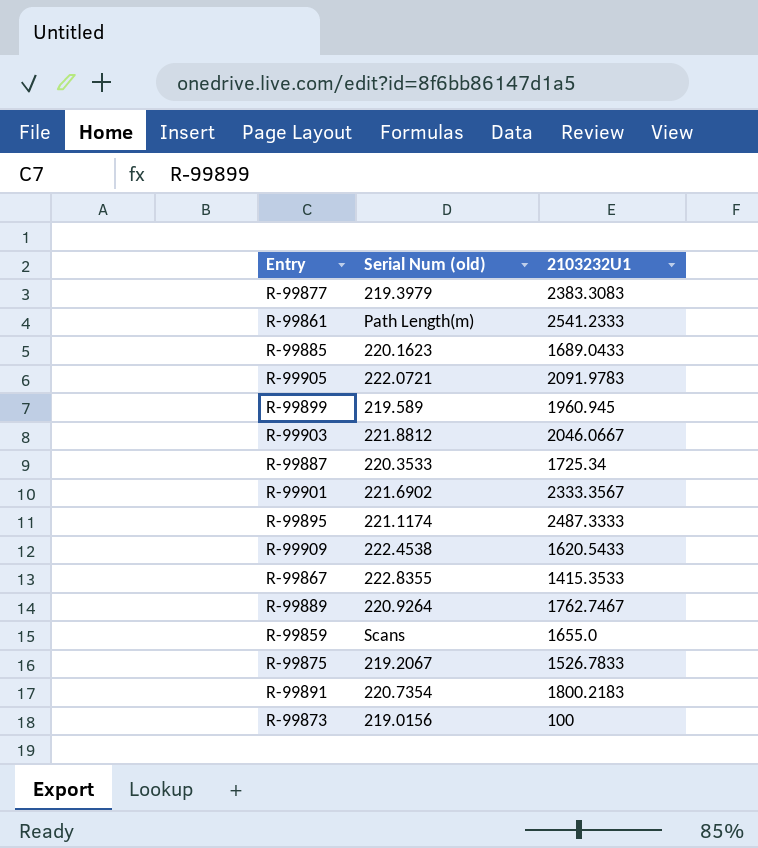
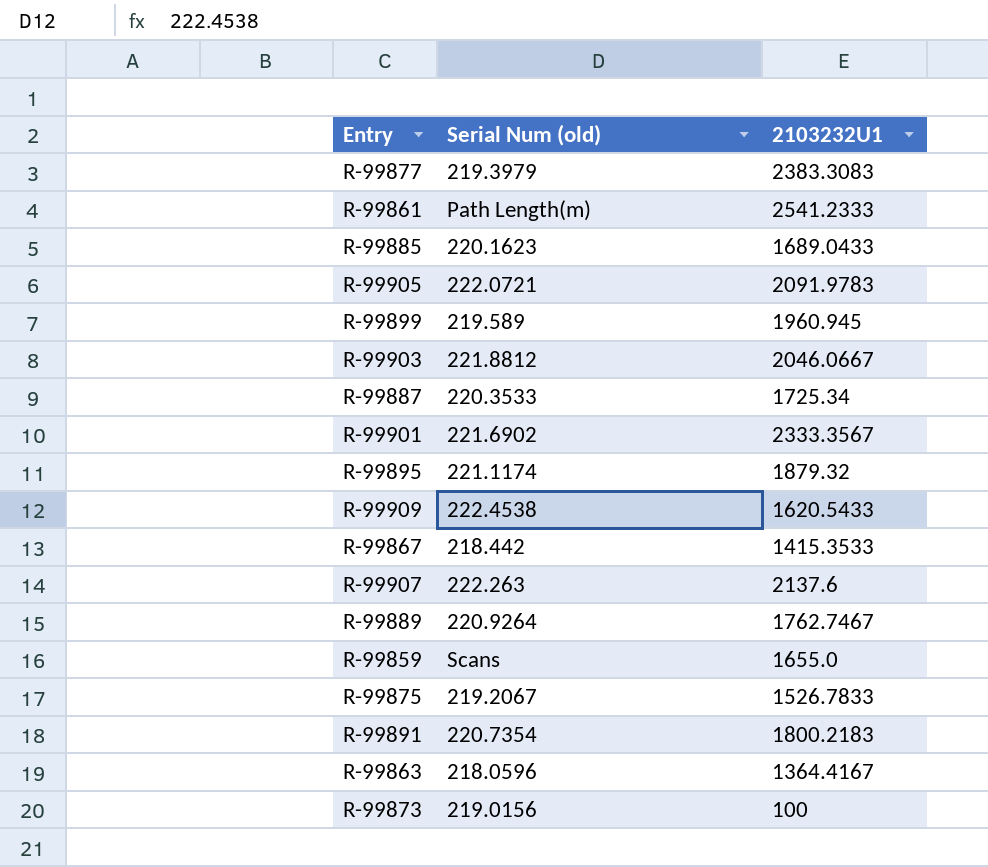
R-99895 | 2103232U1: 2487.3333 -> 1879.32
R-99867 | Serial Num (old): 222.8355 -> 218.442
row R-99907: none -> 222.263 | 2137.6
row R-99863: none -> 218.0596 | 1364.4167

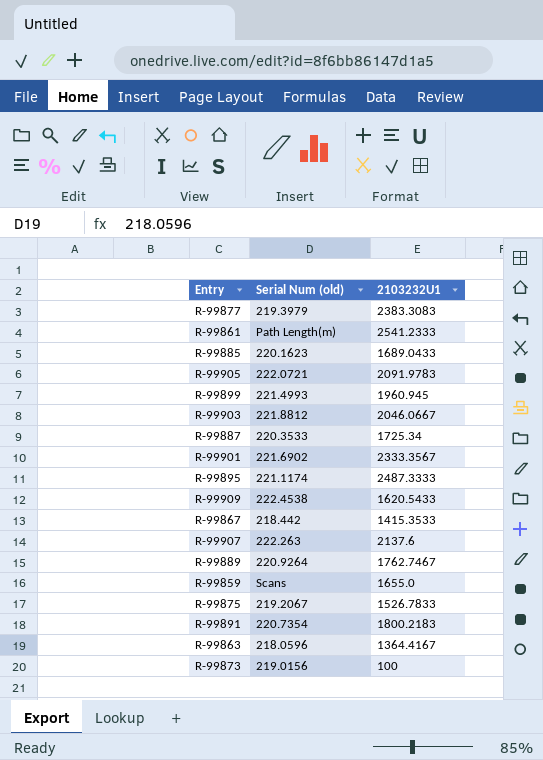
R-99899 | Serial Num (old): 219.589 -> 221.4993
R-99895 | 2103232U1: 1879.32 -> 2487.3333

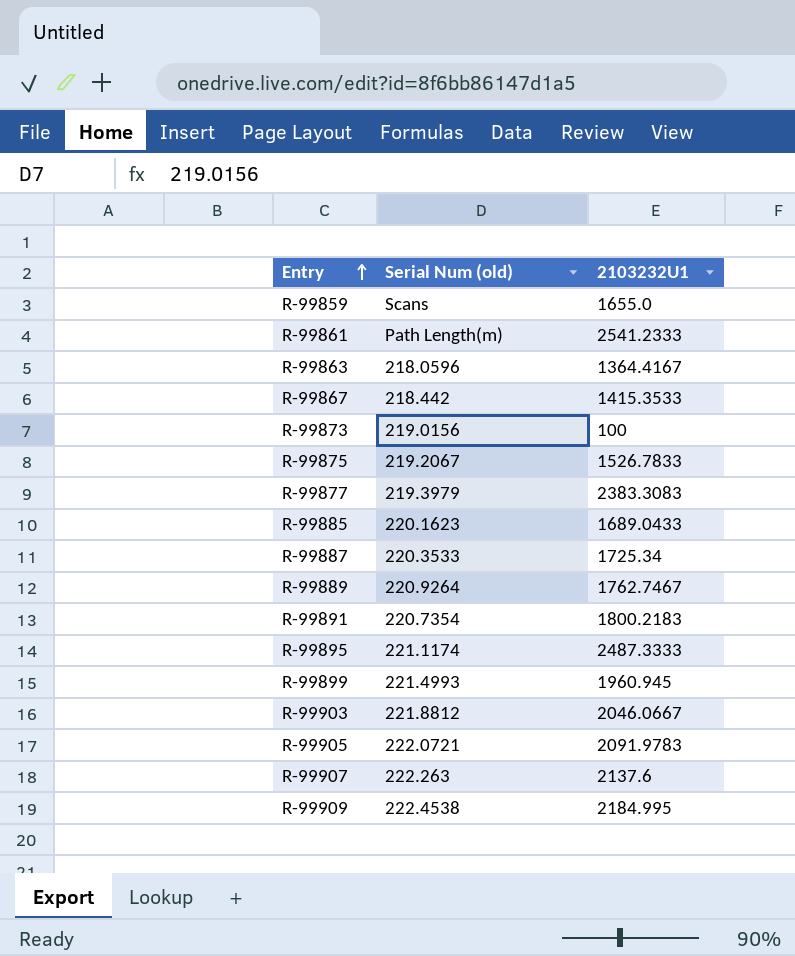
row order: none -> Entry ascending
row R-99901: 221.6902 | 2333.3567 -> none
R-99909 | 2103232U1: 1620.5433 -> 2184.995

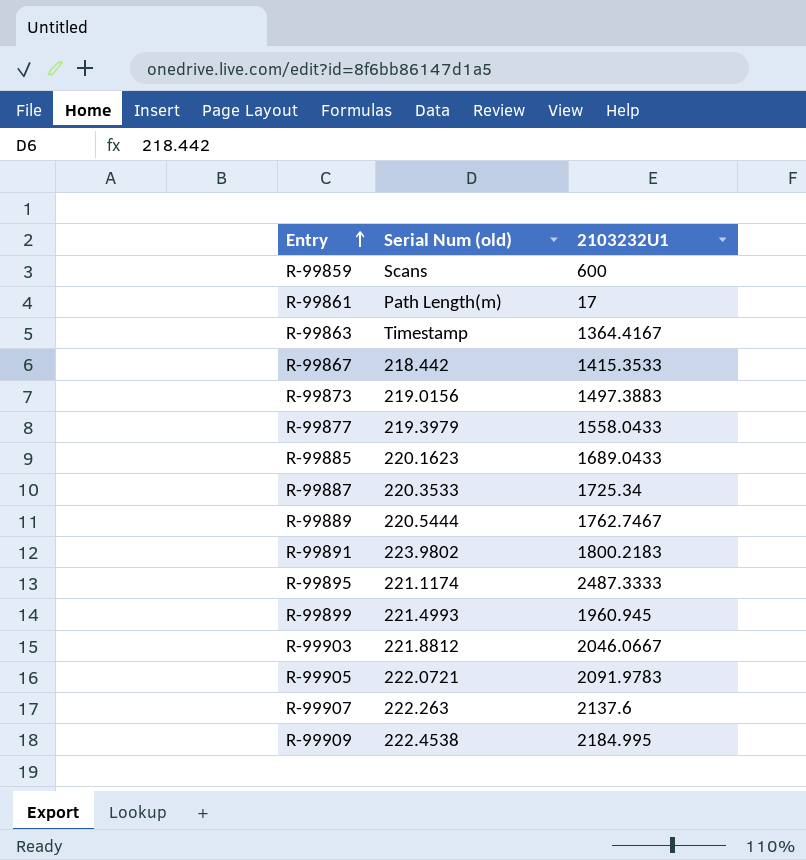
row R-99875: 219.2067 | 1526.7833 -> none
R-99859 | 2103232U1: 1655.0 -> 600
R-99861 | 2103232U1: 2541.2333 -> 17
R-99863 | Serial Num (old): 218.0596 -> Timestamp
R-99873 | 2103232U1: 100 -> 1497.3883
R-99877 | 2103232U1: 2383.3083 -> 1558.0433
R-99889 | Serial Num (old): 220.9264 -> 220.5444
R-99891 | Serial Num (old): 220.7354 -> 223.9802

